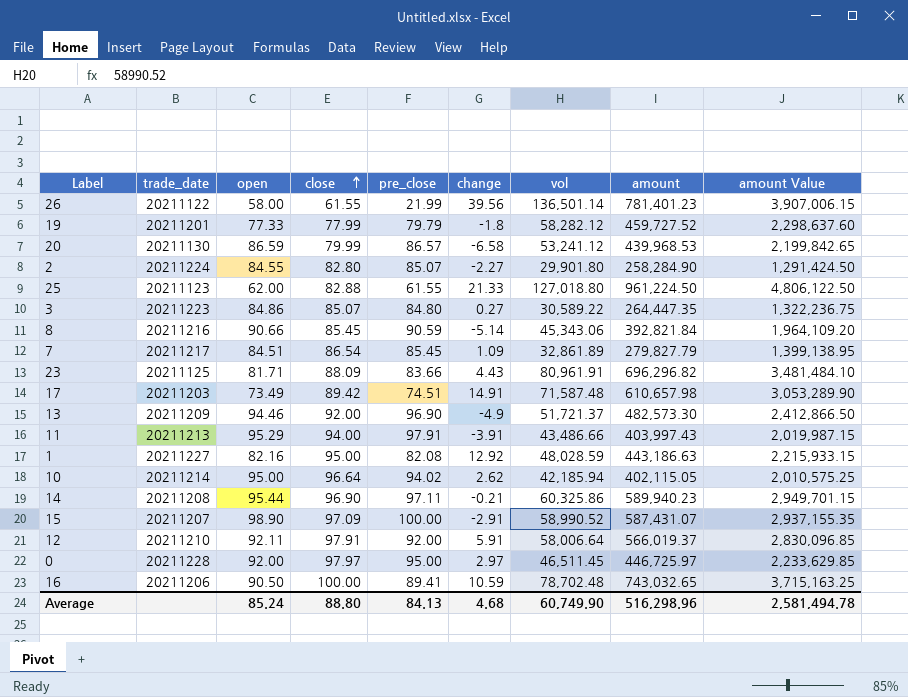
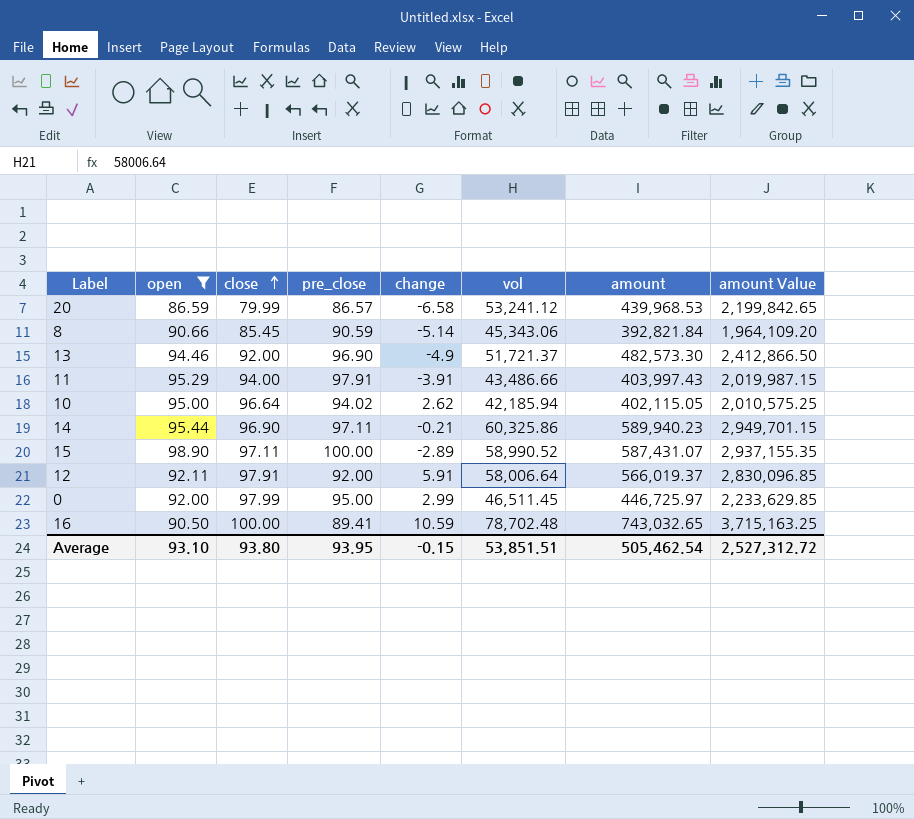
filter: none -> open >= 86.59
column trade_date | position: 2 -> none
15 | close: 97.09 -> 97.11
15 | change: -2.91 -> -2.89
0 | close: 97.97 -> 97.99
0 | change: 2.97 -> 2.99
Average | open: 85.24 -> 93.10
Average | close: 88.80 -> 93.80
Average | pre_close: 84.13 -> 93.95
Average | change: 4.68 -> -0.15
Average | vol: 60,749.90 -> 53,851.51
Average | amount: 516,298.96 -> 505,462.54
Average | amount Value: 2,581,494.78 -> 2,527,312.72

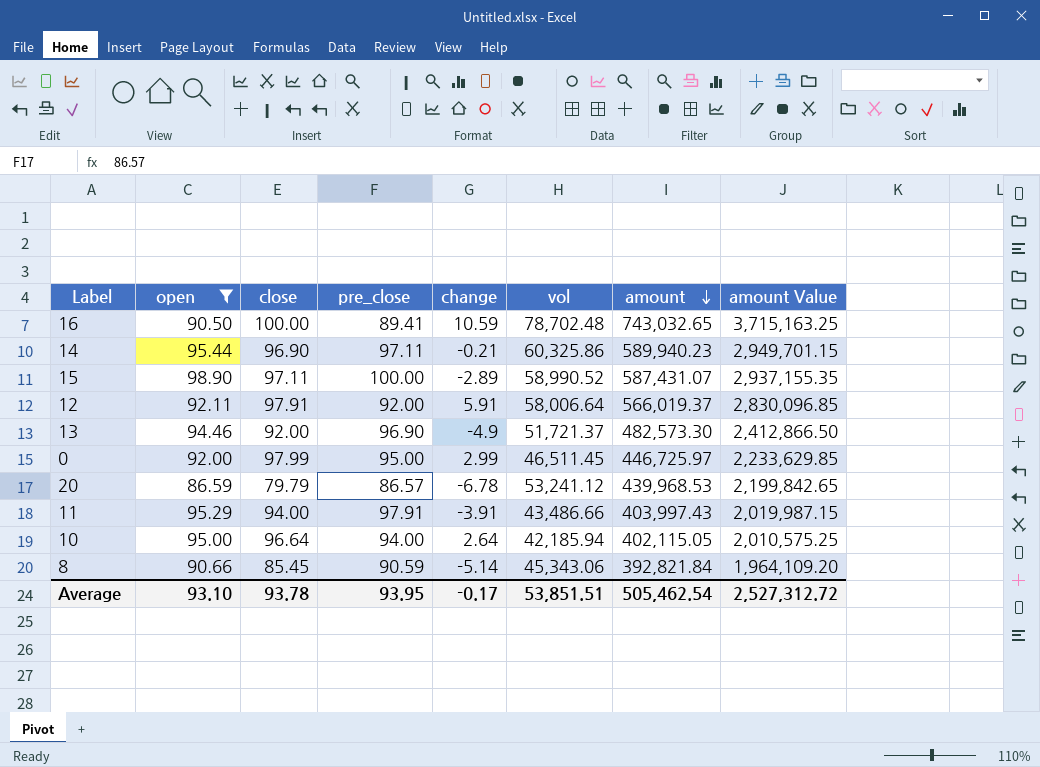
row order: close ascending -> amount descending
20 | close: 79.99 -> 79.79
20 | change: -6.58 -> -6.78
10 | pre_close: 94.02 -> 94.00
10 | change: 2.62 -> 2.64
Average | close: 93.80 -> 93.78
Average | change: -0.15 -> -0.17

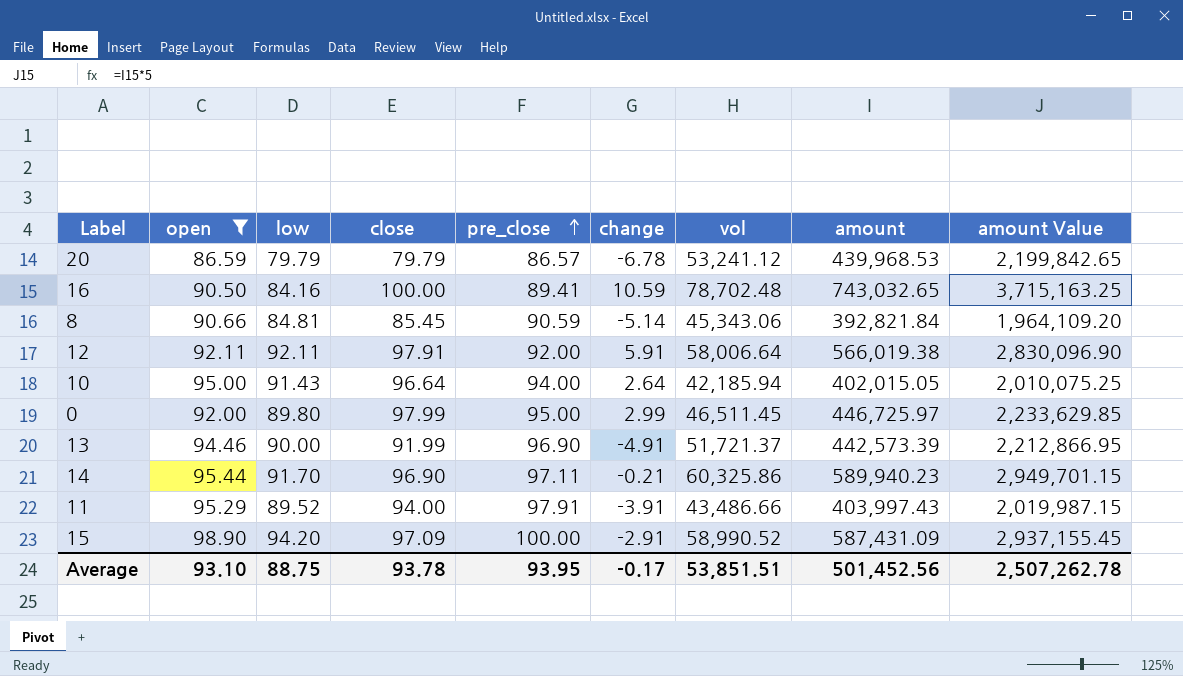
row order: amount descending -> pre_close ascending
column low | position: none -> 3
12 | amount: 566,019.37 -> 566,019.38
12 | amount Value: 2,830,096.85 -> 2,830,096.90
10 | amount: 402,115.05 -> 402,015.05
10 | amount Value: 2,010,575.25 -> 2,010,075.25
13 | close: 92.00 -> 91.99
13 | change: -4.9 -> -4.91
13 | amount: 482,573.30 -> 442,573.39
13 | amount Value: 2,412,866.50 -> 2,212,866.95
15 | close: 97.11 -> 97.09
15 | change: -2.89 -> -2.91
15 | amount: 587,431.07 -> 587,431.09
15 | amount Value: 2,937,155.35 -> 2,937,155.45
Average | amount: 505,462.54 -> 501,452.56
Average | amount Value: 2,527,312.72 -> 2,507,262.78

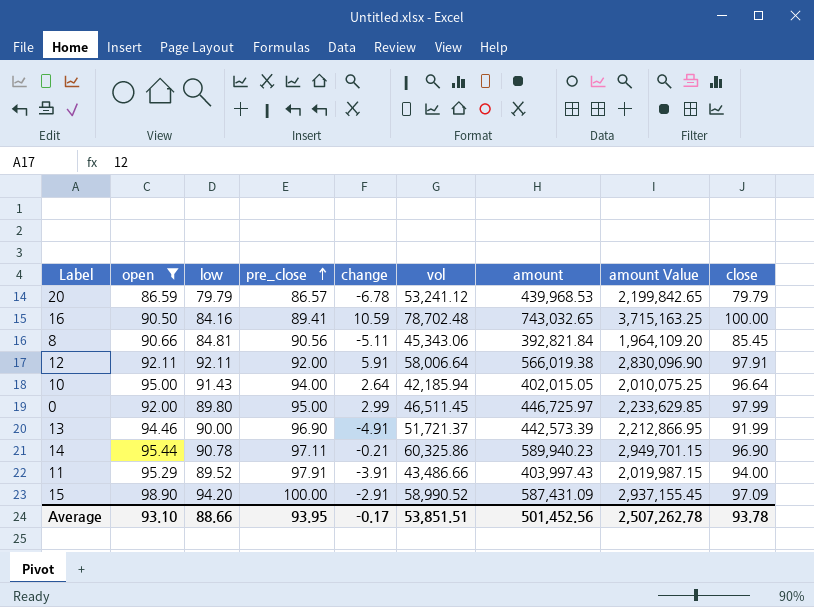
column close | position: 4 -> 9
8 | pre_close: 90.59 -> 90.56
8 | change: -5.14 -> -5.11
14 | low: 91.70 -> 90.78
Average | low: 88.75 -> 88.66

